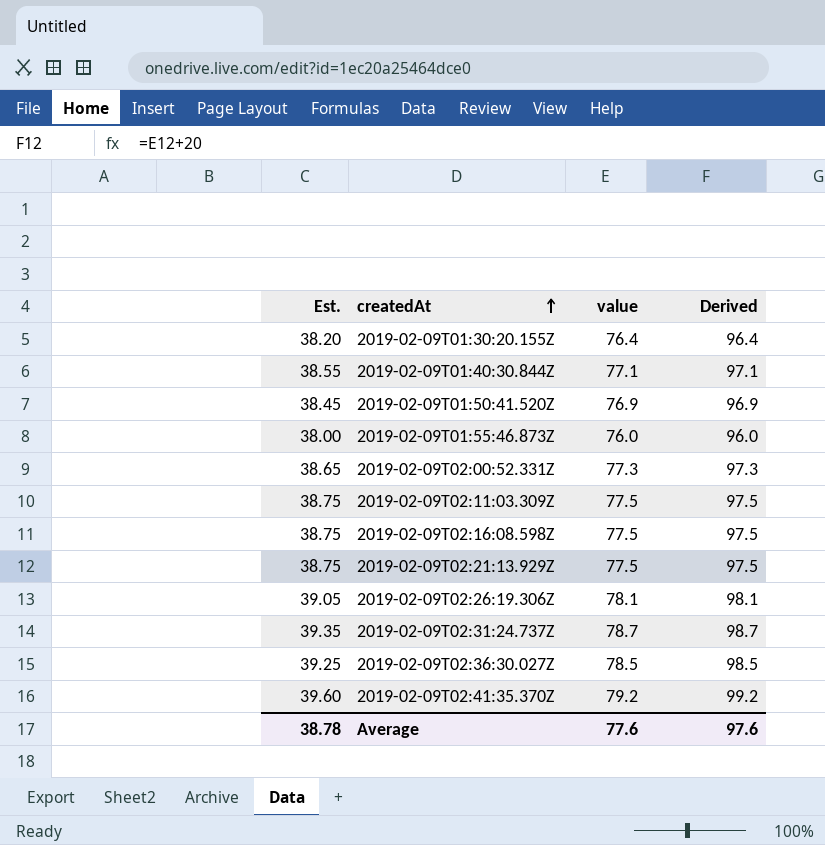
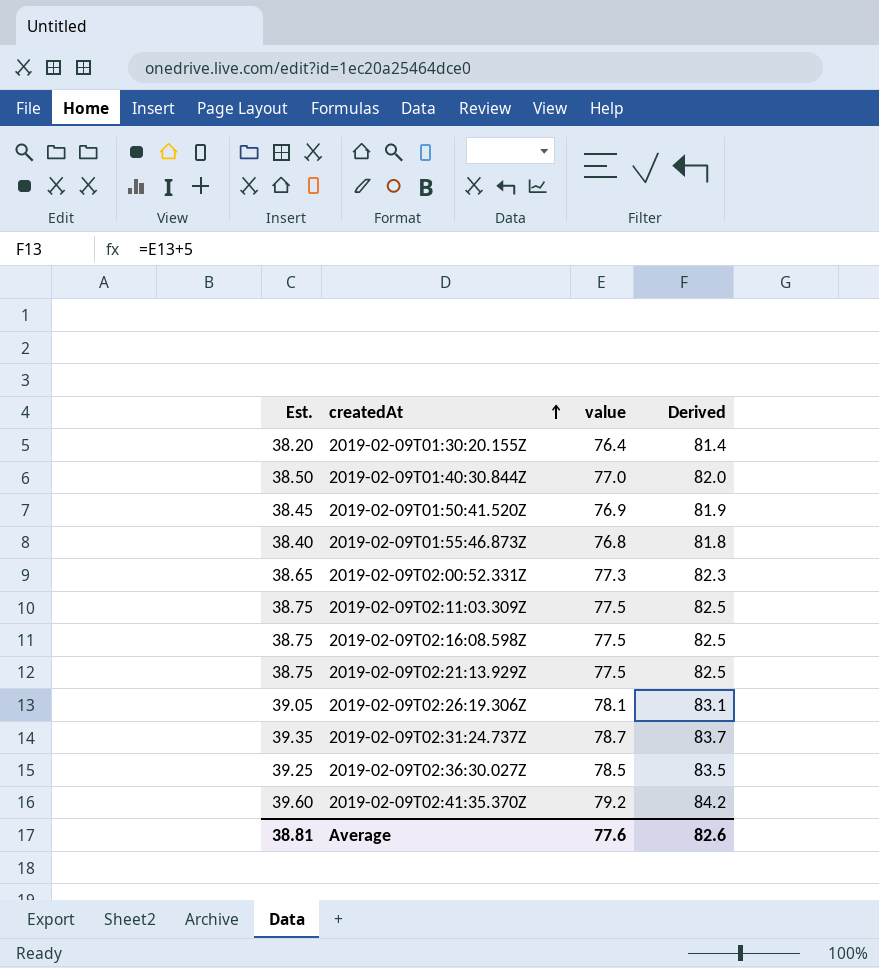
column Derived | formula: [value] + 20 -> [value] + 5
2019-02-09T01:40:30.844Z | Est.: 38.55 -> 38.50
2019-02-09T01:40:30.844Z | value: 77.1 -> 77.0
2019-02-09T01:55:46.873Z | Est.: 38.00 -> 38.40
2019-02-09T01:55:46.873Z | value: 76.0 -> 76.8
Average | Est.: 38.78 -> 38.81
Average | Derived: 97.6 -> 82.6

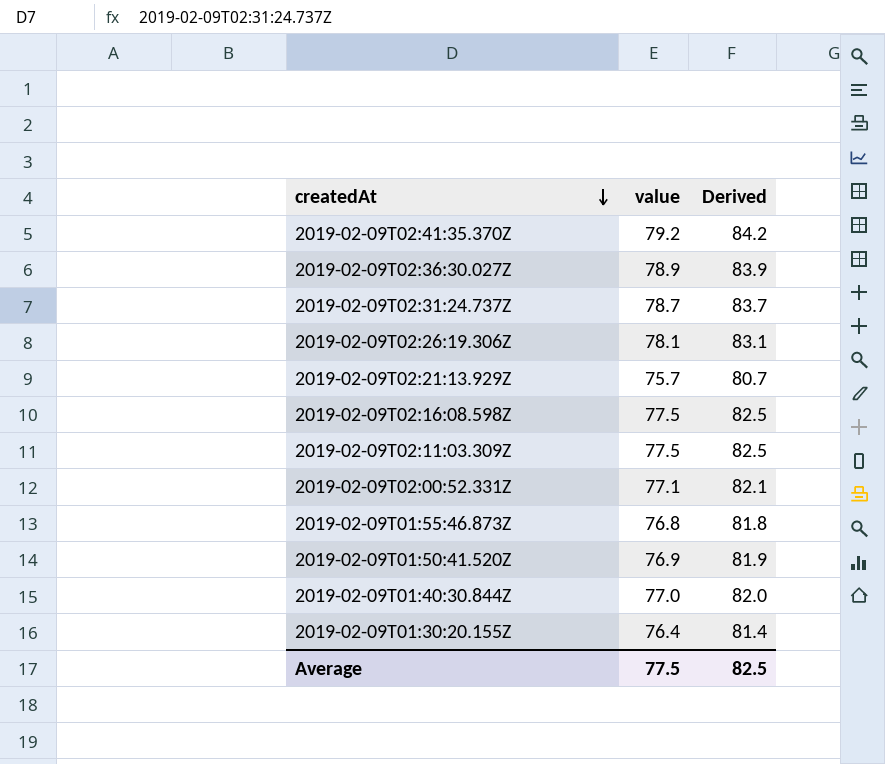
row order: createdAt ascending -> createdAt descending
column Est. | formula: [value] * 0.5 -> none
2019-02-09T02:36:30.027Z | value: 78.5 -> 78.9
2019-02-09T02:36:30.027Z | Derived: 83.5 -> 83.9
2019-02-09T02:21:13.929Z | value: 77.5 -> 75.7
2019-02-09T02:21:13.929Z | Derived: 82.5 -> 80.7
2019-02-09T02:00:52.331Z | value: 77.3 -> 77.1
2019-02-09T02:00:52.331Z | Derived: 82.3 -> 82.1
Average | value: 77.6 -> 77.5
Average | Derived: 82.6 -> 82.5

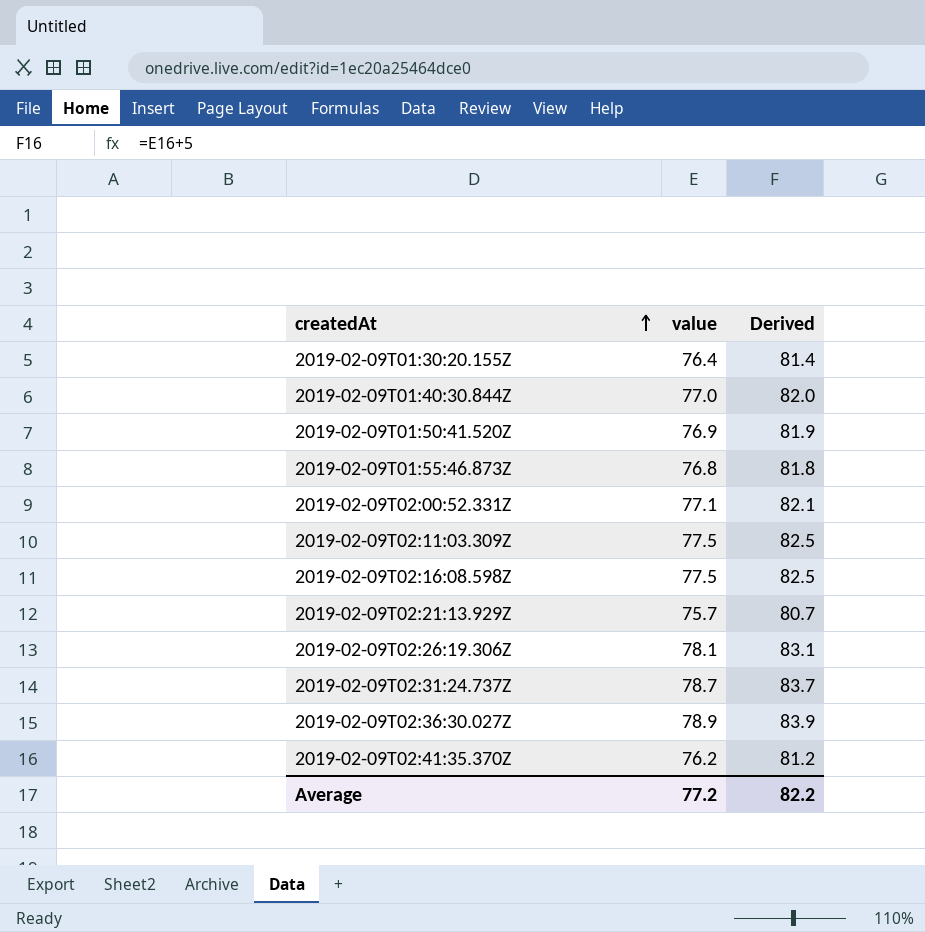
row order: createdAt descending -> createdAt ascending
2019-02-09T02:41:35.370Z | value: 79.2 -> 76.2
2019-02-09T02:41:35.370Z | Derived: 84.2 -> 81.2
Average | value: 77.5 -> 77.2
Average | Derived: 82.5 -> 82.2

